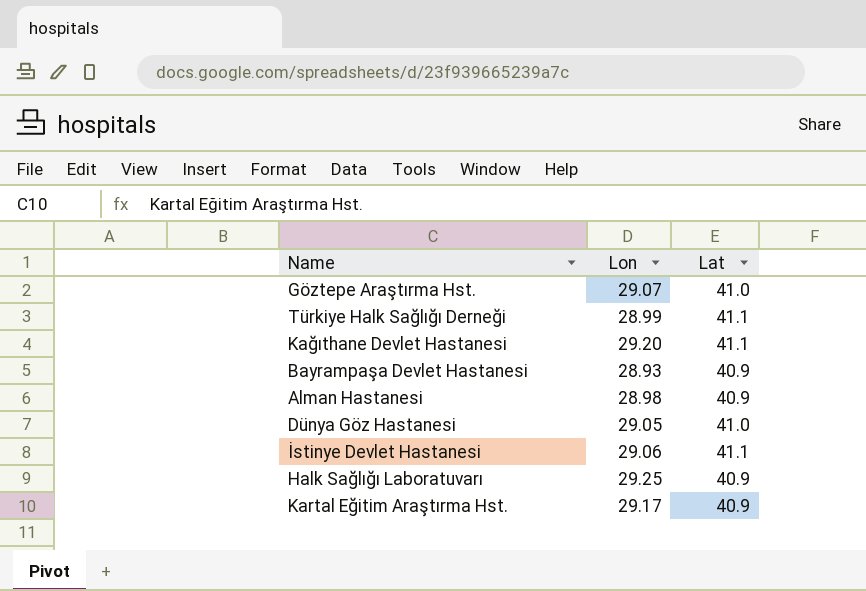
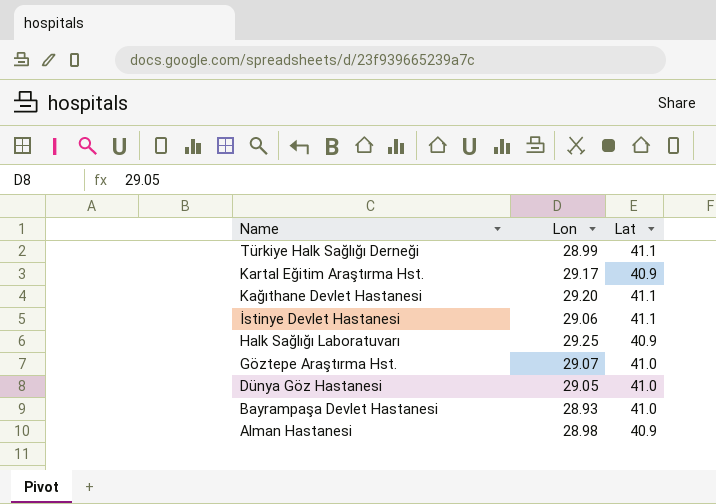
row order: none -> Name descending
Bayrampaşa Devlet Hastanesi | Lat: 40.9 -> 41.0

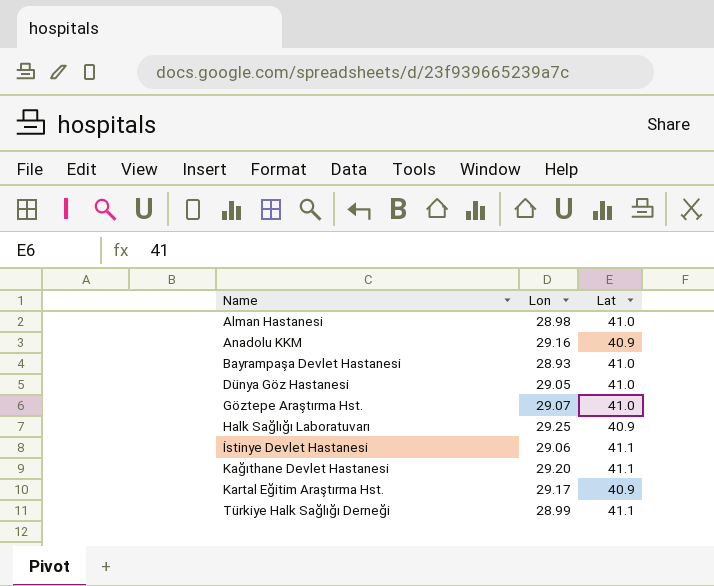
row order: Name descending -> Name ascending
Alman Hastanesi | Lat: 40.9 -> 41.0
row Anadolu KKM: none -> 29.16 | 40.9

